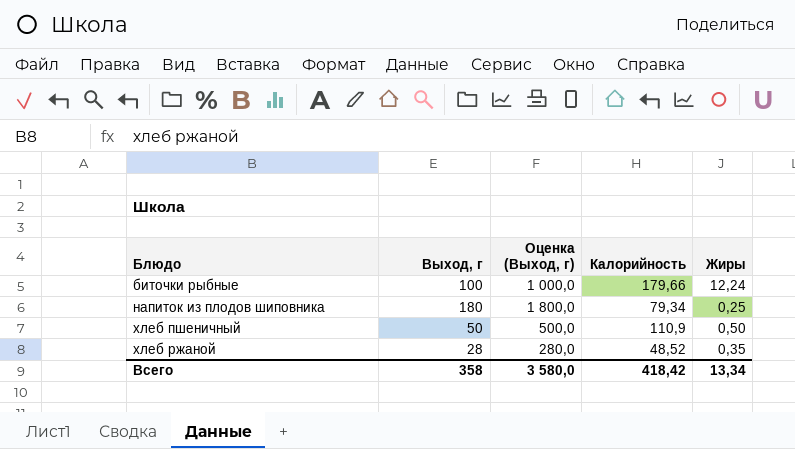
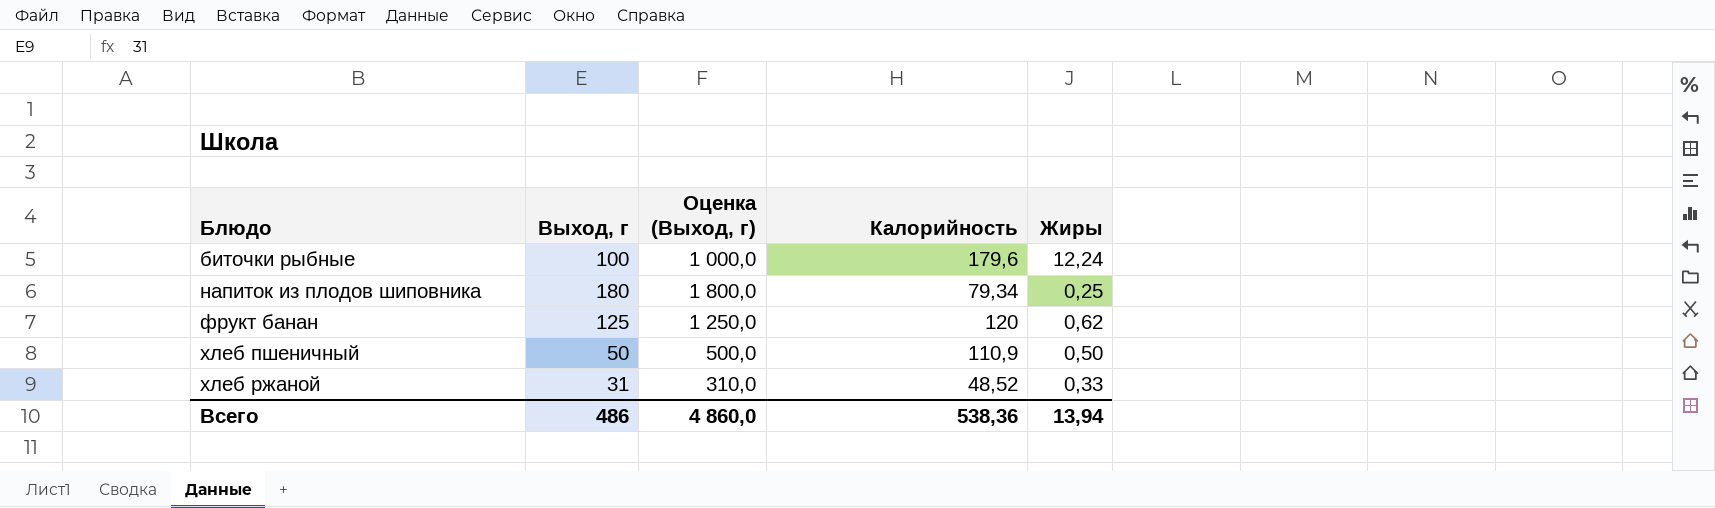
биточки рыбные | Калорийность: 179,66 -> 179,6
row фрукт банан: none -> 125 | 1 250,0 | 120 | 0,62
хлеб ржаной | Выход, г: 28 -> 31
хлеб ржаной | Оценка (Выход, г): 280,0 -> 310,0
хлеб ржаной | Жиры: 0,35 -> 0,33
Всего | Выход, г: 358 -> 486
Всего | Оценка (Выход, г): 3 580,0 -> 4 860,0
Всего | Калорийность: 418,42 -> 538,36
Всего | Жиры: 13,34 -> 13,94

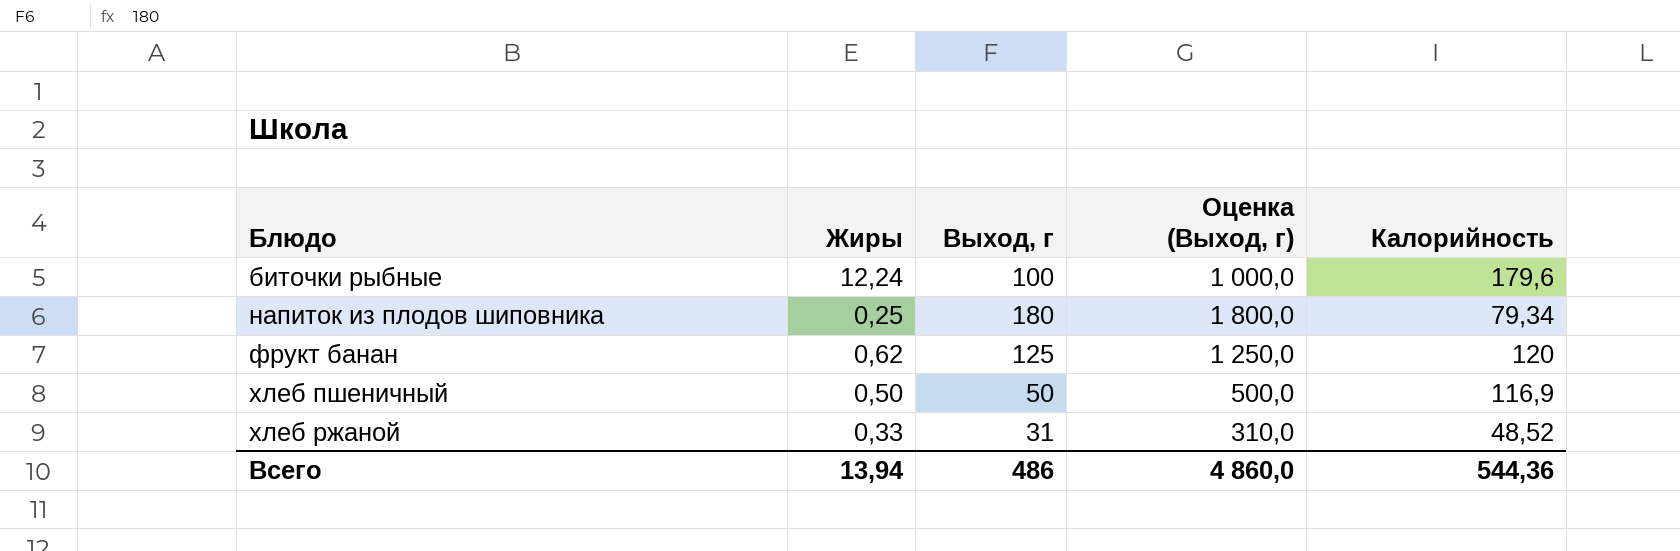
column Жиры | position: 5 -> 2
хлеб пшеничный | Калорийность: 110,9 -> 116,9
Всего | Калорийность: 538,36 -> 544,36

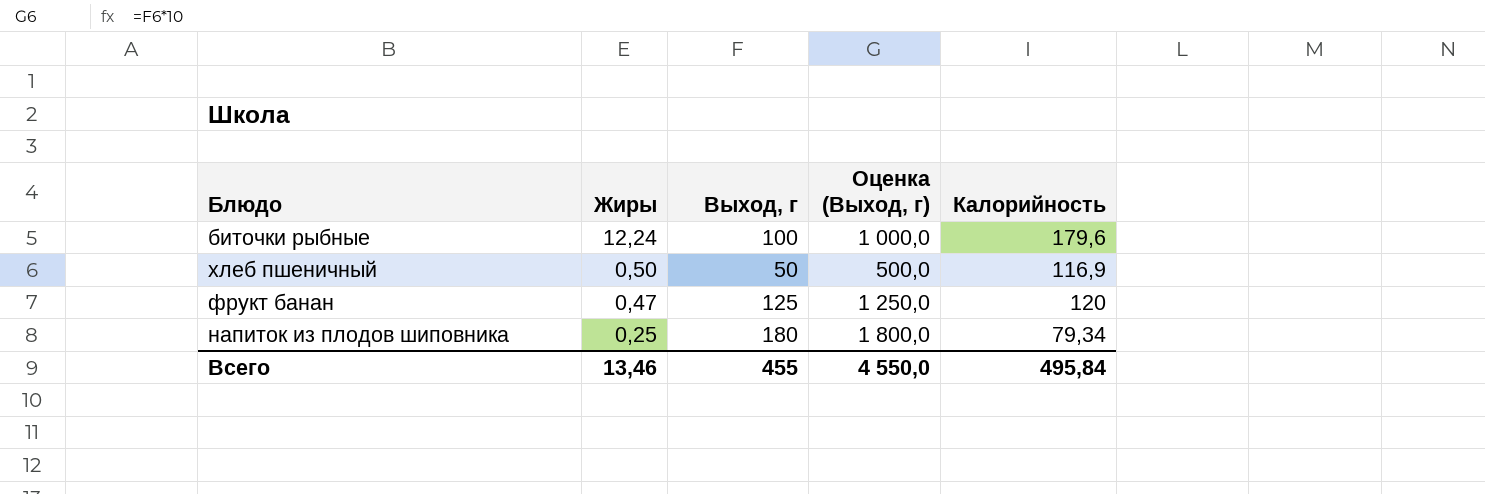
row order: Блюдо ascending -> Жиры descending
row хлеб ржаной: 0,33 | 31 | 310,0 | 48,52 -> none
фрукт банан | Жиры: 0,62 -> 0,47
Всего | Жиры: 13,94 -> 13,46
Всего | Выход, г: 486 -> 455
Всего | Оценка (Выход, г): 4 860,0 -> 4 550,0
Всего | Калорийность: 544,36 -> 495,84

